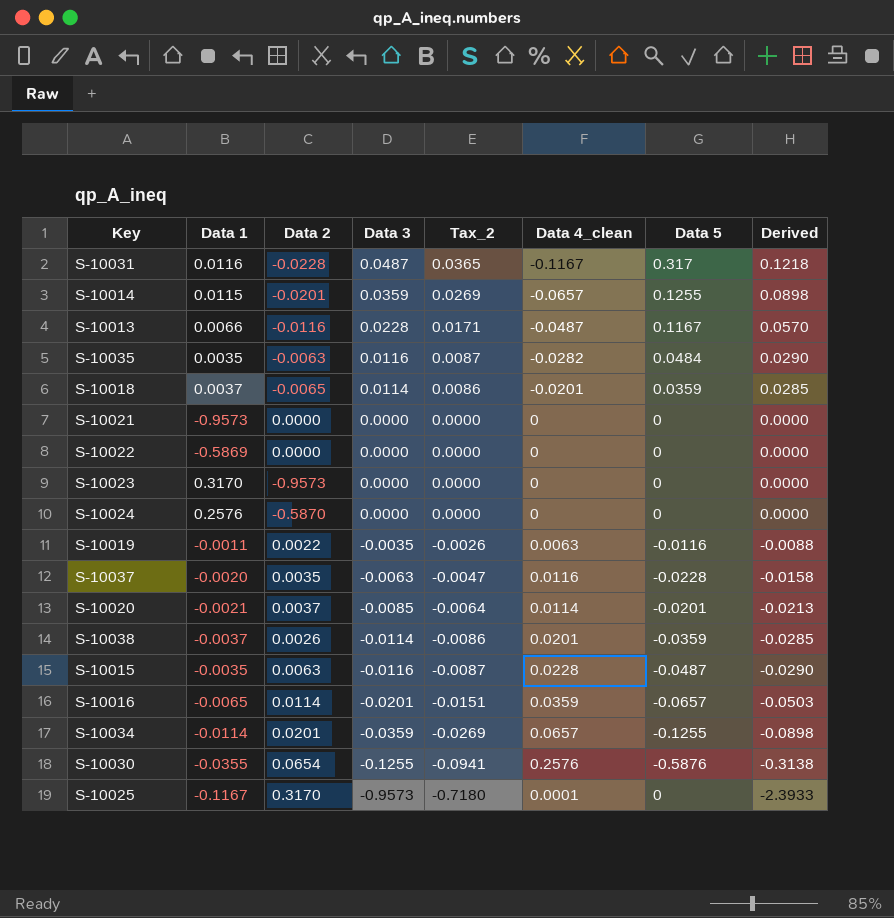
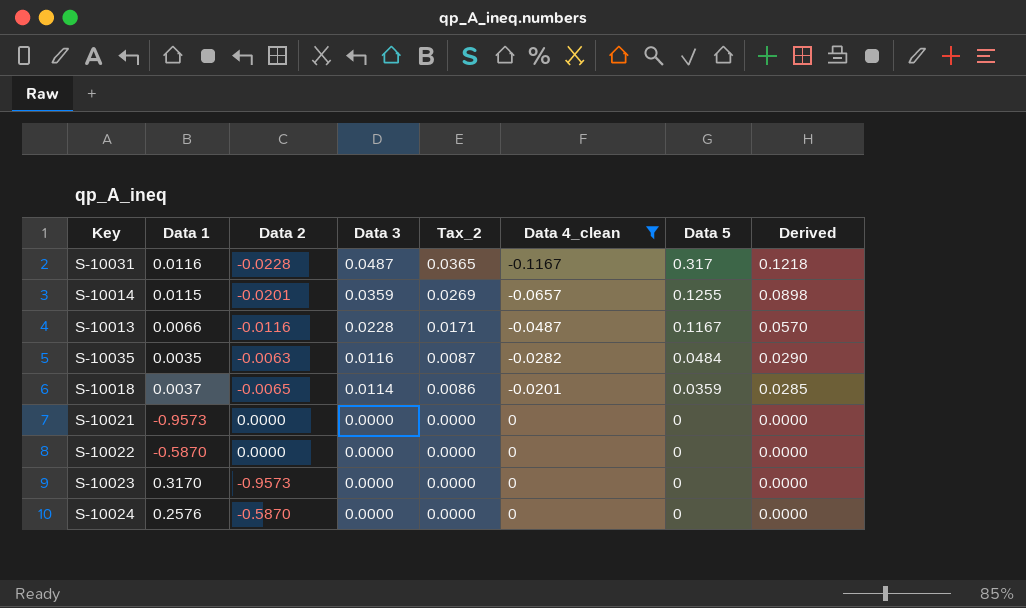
filter: none -> Data 4_clean <= 0
S-10022 | Data 1: -0.5869 -> -0.5870

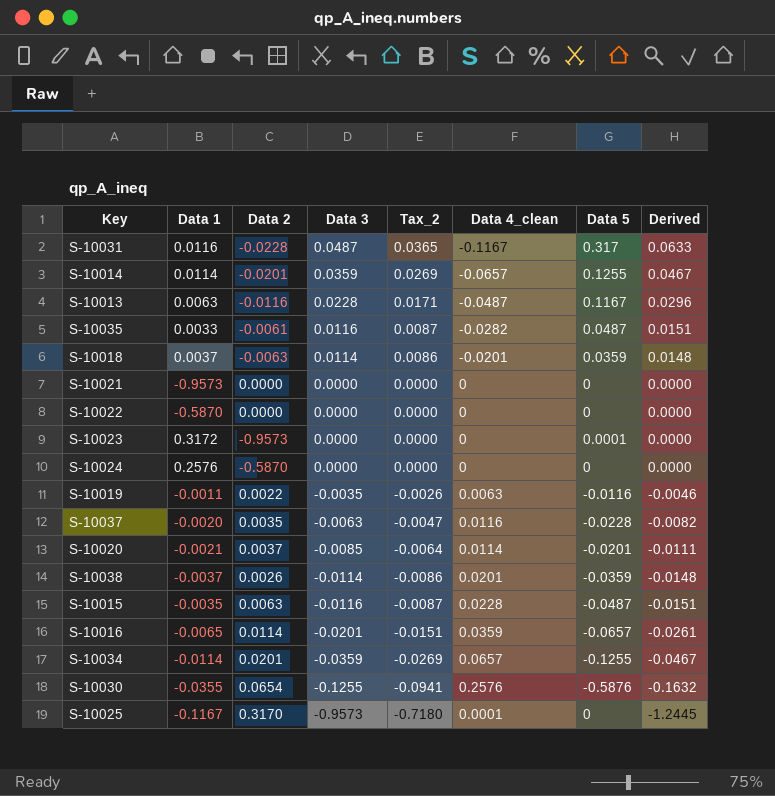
filter: Data 4_clean <= 0 -> none
column Derived | formula: [Data 3] * 2.5 -> [Data 3] * 1.3
S-10014 | Data 1: 0.0115 -> 0.0114
S-10013 | Data 1: 0.0066 -> 0.0063
S-10035 | Data 1: 0.0035 -> 0.0033
S-10035 | Data 2: -0.0063 -> -0.0061
S-10035 | Data 5: 0.0484 -> 0.0487
S-10018 | Data 2: -0.0065 -> -0.0063
S-10023 | Data 1: 0.3170 -> 0.3172
S-10023 | Data 5: 0 -> 0.0001

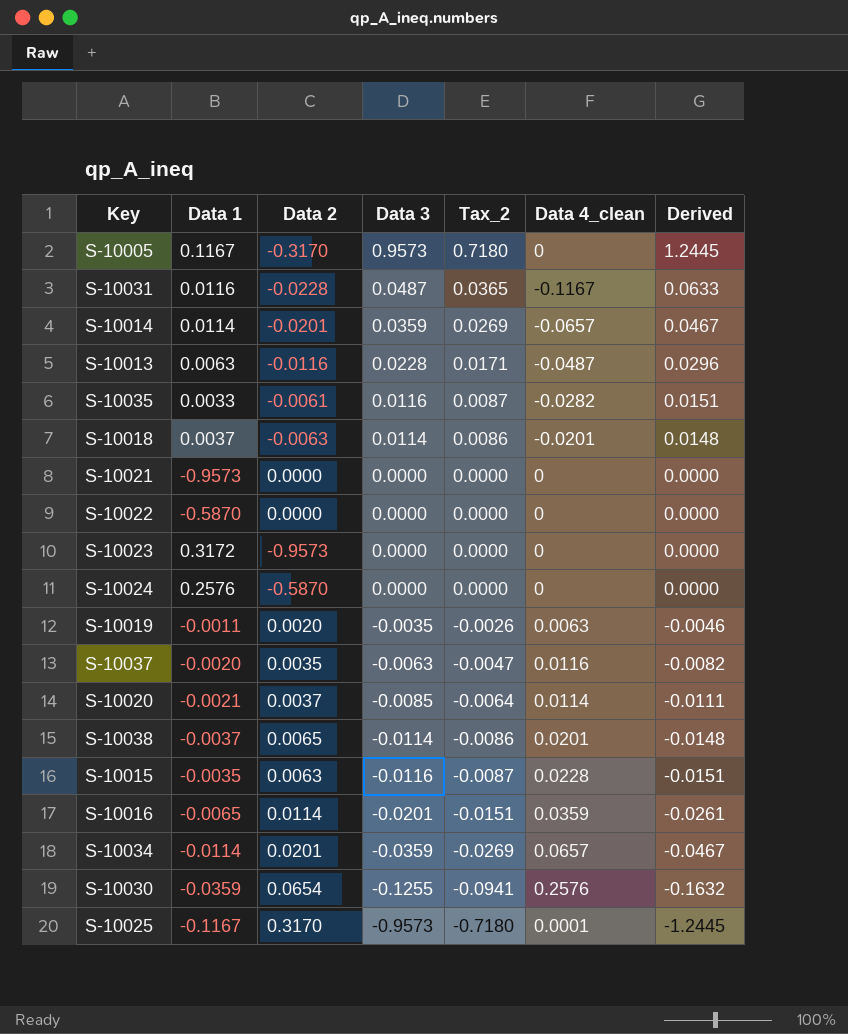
column Data 5 | position: 7 -> none
row S-10005: none -> 0.1167 | -0.3170 | 0.9573 | 0.7180 | 0 | 1.2445
S-10019 | Data 2: 0.0022 -> 0.0020
S-10038 | Data 2: 0.0026 -> 0.0065
S-10030 | Data 1: -0.0355 -> -0.0359

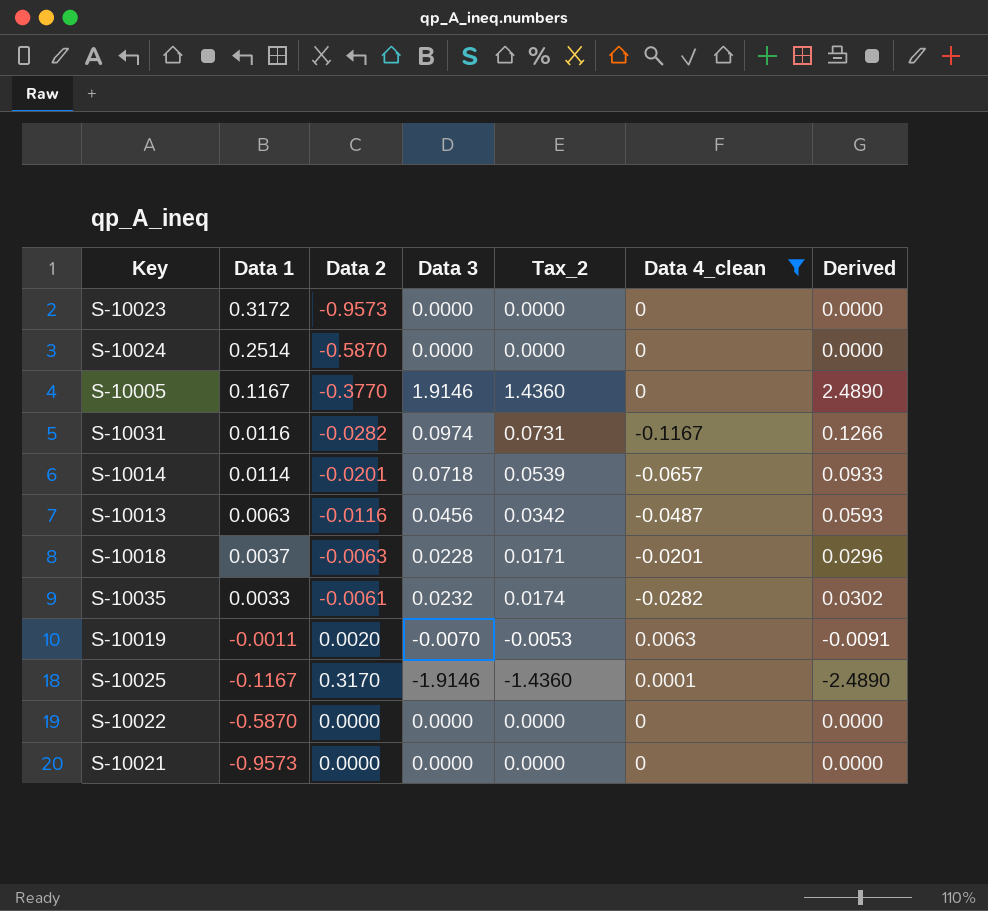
filter: none -> Data 4_clean <= 0.0063
row order: Data 3 descending -> Data 1 descending
S-10024 | Data 1: 0.2576 -> 0.2514
S-10005 | Data 2: -0.3170 -> -0.3770
S-10005 | Data 3: 0.9573 -> 1.9146
S-10005 | Tax_2: 0.7180 -> 1.4360
S-10005 | Derived: 1.2445 -> 2.4890
S-10031 | Data 2: -0.0228 -> -0.0282
S-10031 | Data 3: 0.0487 -> 0.0974
S-10031 | Tax_2: 0.0365 -> 0.0731
S-10031 | Derived: 0.0633 -> 0.1266
S-10014 | Data 3: 0.0359 -> 0.0718
S-10014 | Tax_2: 0.0269 -> 0.0539
S-10014 | Derived: 0.0467 -> 0.0933
S-10013 | Data 3: 0.0228 -> 0.0456
S-10013 | Tax_2: 0.0171 -> 0.0342
S-10013 | Derived: 0.0296 -> 0.0593
S-10018 | Data 3: 0.0114 -> 0.0228
S-10018 | Tax_2: 0.0086 -> 0.0171
S-10018 | Derived: 0.0148 -> 0.0296
S-10035 | Data 3: 0.0116 -> 0.0232
S-10035 | Tax_2: 0.0087 -> 0.0174
S-10035 | Derived: 0.0151 -> 0.0302
S-10019 | Data 3: -0.0035 -> -0.0070
S-10019 | Tax_2: -0.0026 -> -0.0053
S-10019 | Derived: -0.0046 -> -0.0091
S-10025 | Data 3: -0.9573 -> -1.9146
S-10025 | Tax_2: -0.7180 -> -1.4360
S-10025 | Derived: -1.2445 -> -2.4890

